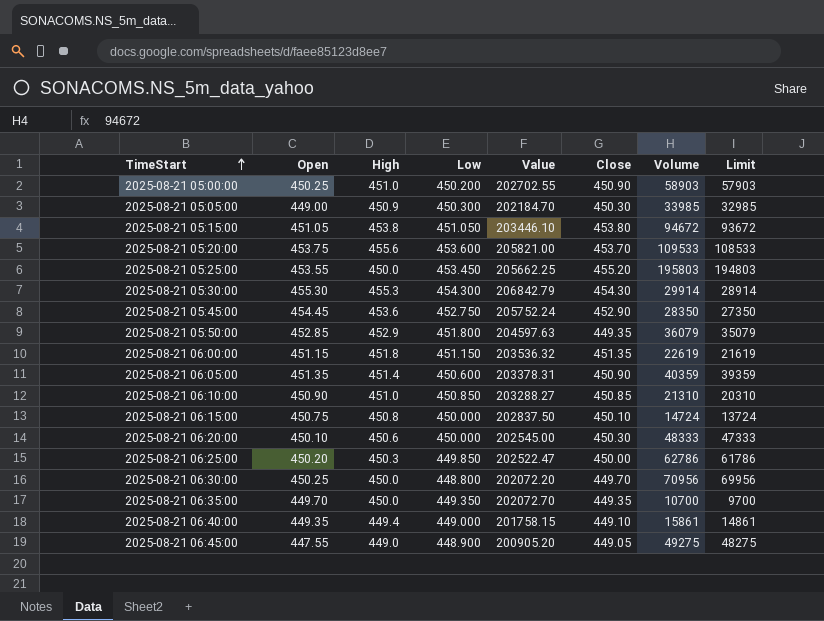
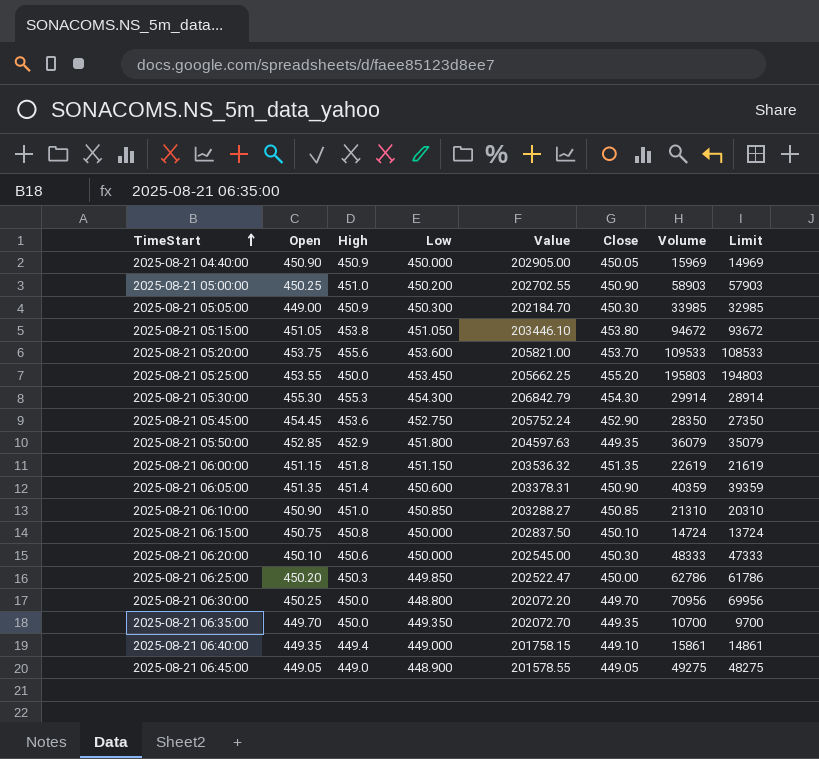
row 2025-08-21 04:40:00: none -> 450.90 | 450.9 | 450.000 | 202905.00 | 450.05 | 15969 | 14969
2025-08-21 06:45:00 | Open: 447.55 -> 449.05
2025-08-21 06:45:00 | Value: 200905.20 -> 201578.55

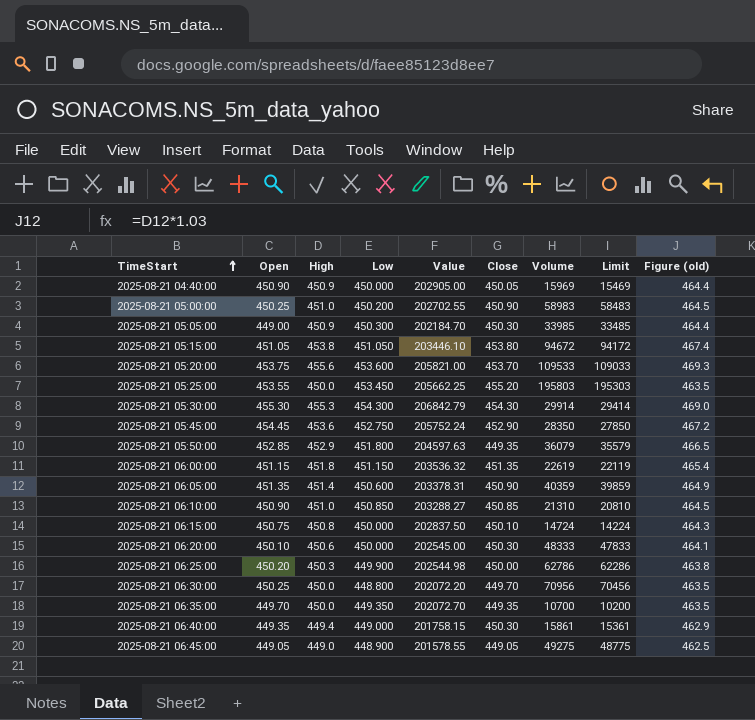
column Limit | formula: [Volume] - 1000 -> [Volume] - 500
column Figure (old) | formula: none -> [High] * 1.03
2025-08-21 05:00:00 | Volume: 58903 -> 58983
2025-08-21 06:25:00 | Low: 449.850 -> 449.900
2025-08-21 06:25:00 | Value: 202522.47 -> 202544.98
2025-08-21 06:40:00 | Close: 449.10 -> 450.30

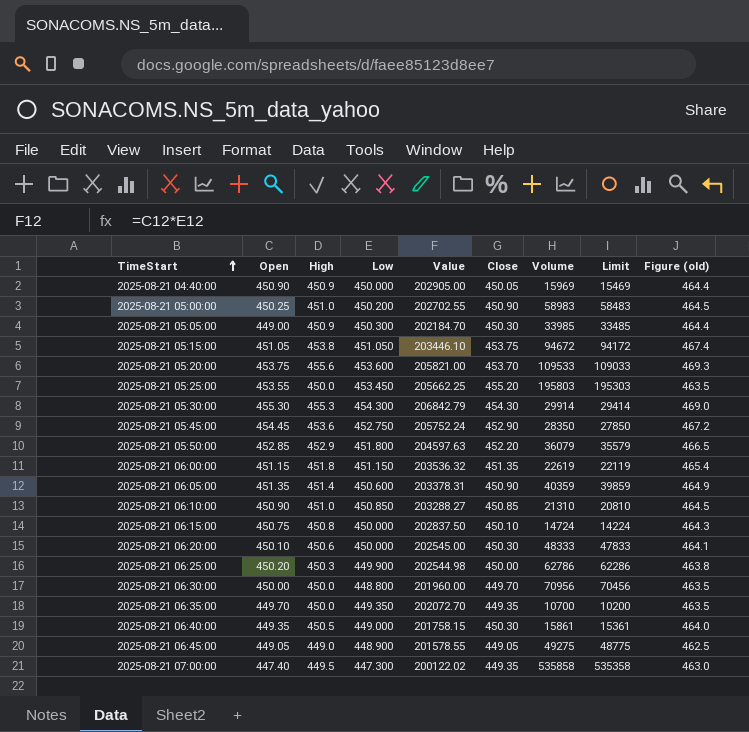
2025-08-21 05:15:00 | Close: 453.80 -> 453.75
2025-08-21 05:50:00 | Close: 449.35 -> 452.20
2025-08-21 06:30:00 | Open: 450.25 -> 450.00
2025-08-21 06:30:00 | Value: 202072.20 -> 201960.00
2025-08-21 06:40:00 | High: 449.4 -> 450.5
2025-08-21 06:40:00 | Figure (old): 462.9 -> 464.0
row 2025-08-21 07:00:00: none -> 447.40 | 449.5 | 447.300 | 200122.02 | 449.35 | 535858 | 535358 | 463.0

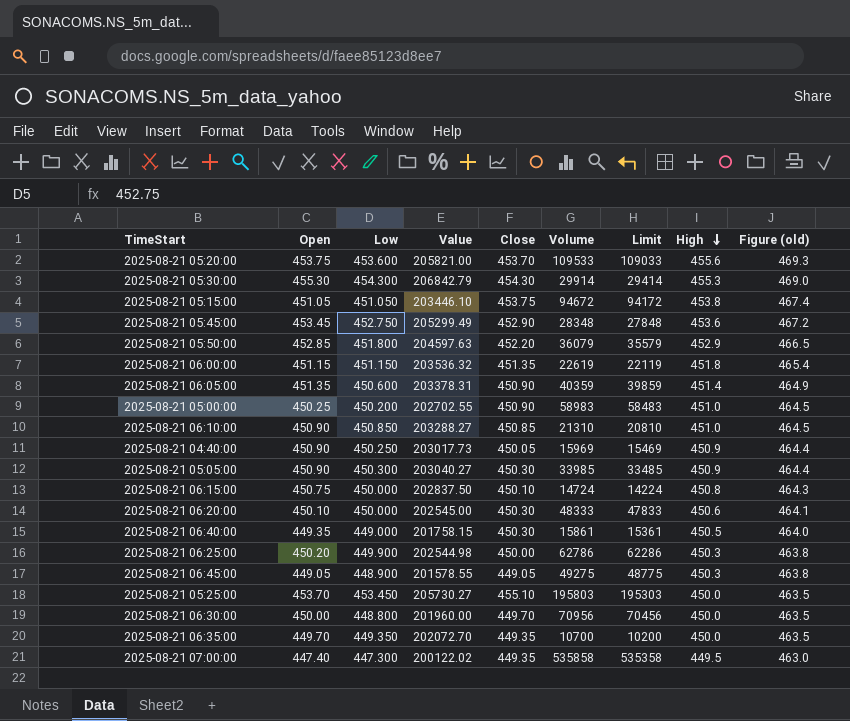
row order: TimeStart ascending -> High descending
column High | position: 3 -> 8
2025-08-21 05:45:00 | Open: 454.45 -> 453.45
2025-08-21 05:45:00 | Value: 205752.24 -> 205299.49
2025-08-21 05:45:00 | Volume: 28350 -> 28348
2025-08-21 05:45:00 | Limit: 27850 -> 27848
2025-08-21 04:40:00 | Low: 450.000 -> 450.250
2025-08-21 04:40:00 | Value: 202905.00 -> 203017.73
2025-08-21 05:05:00 | Open: 449.00 -> 450.90
2025-08-21 05:05:00 | Value: 202184.70 -> 203040.27
2025-08-21 06:45:00 | High: 449.0 -> 450.3
2025-08-21 06:45:00 | Figure (old): 462.5 -> 463.8
2025-08-21 05:25:00 | Open: 453.55 -> 453.70
2025-08-21 05:25:00 | Value: 205662.25 -> 205730.27
2025-08-21 05:25:00 | Close: 455.20 -> 455.10

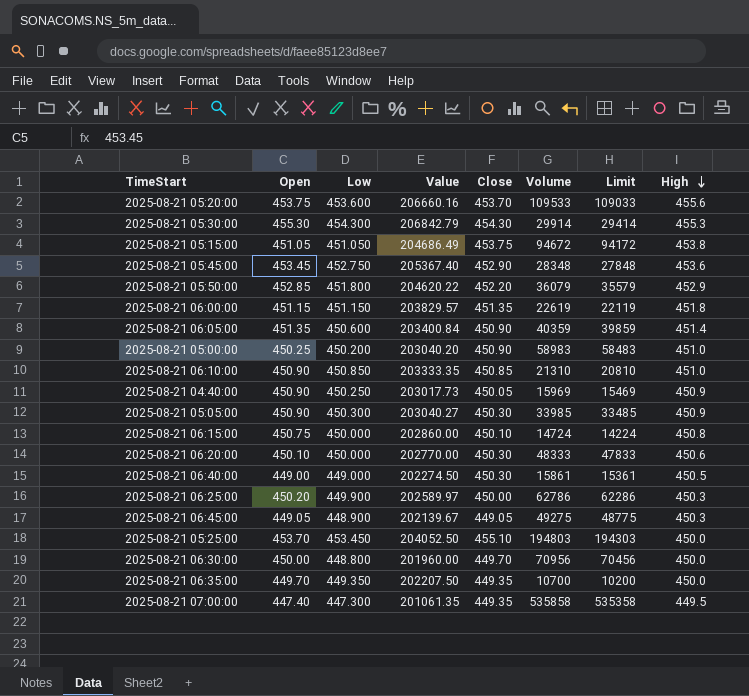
column Figure (old) | formula: [High] * 1.03 -> none
column Value | formula: [Open] * [Low] -> [Low] * [High]
2025-08-21 06:40:00 | Open: 449.35 -> 449.00
2025-08-21 05:25:00 | Volume: 195803 -> 194803
2025-08-21 05:25:00 | Limit: 195303 -> 194303

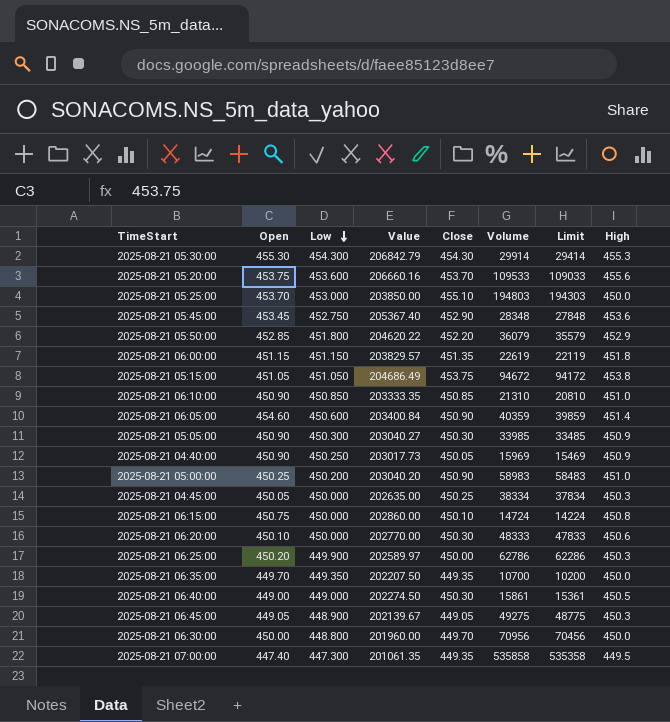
row order: High descending -> Low descending
2025-08-21 05:25:00 | Low: 453.450 -> 453.000
2025-08-21 05:25:00 | Value: 204052.50 -> 203850.00
2025-08-21 06:05:00 | Open: 451.35 -> 454.60
row 2025-08-21 04:45:00: none -> 450.05 | 450.000 | 202635.00 | 450.25 | 38334 | 37834 | 450.3

